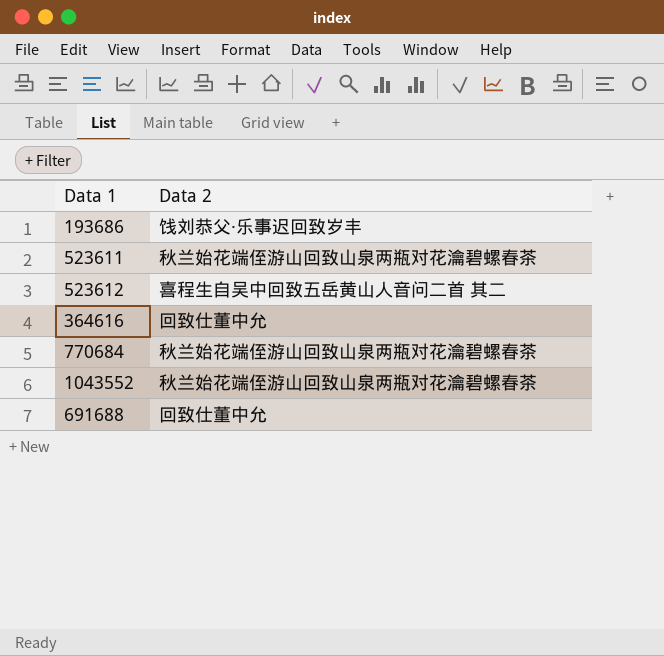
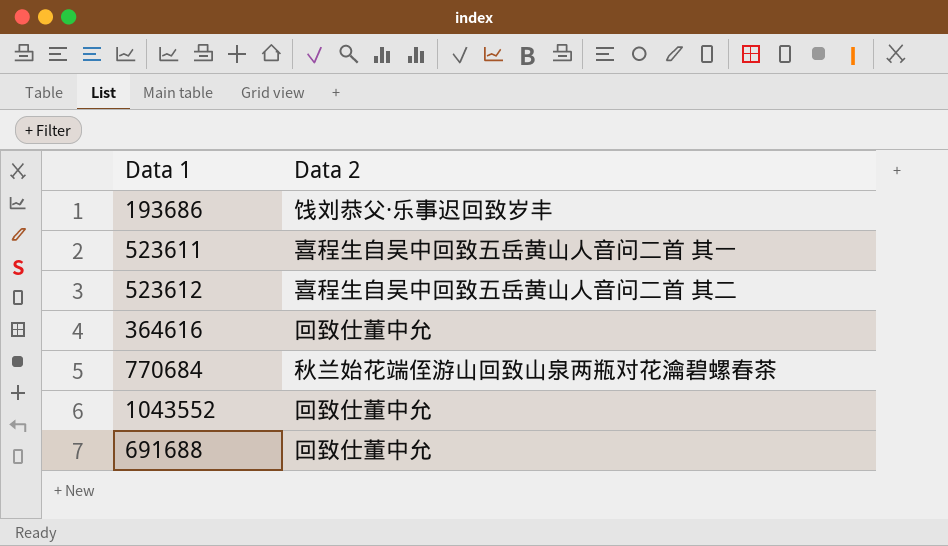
523611 | Data 2: 秋兰始花端侄游山回致山泉两瓶对花瀹碧螺春茶 -> 喜程生自吴中回致五岳黄山人音问二首 其一
1043552 | Data 2: 秋兰始花端侄游山回致山泉两瓶对花瀹碧螺春茶 -> 回致仕董中允

